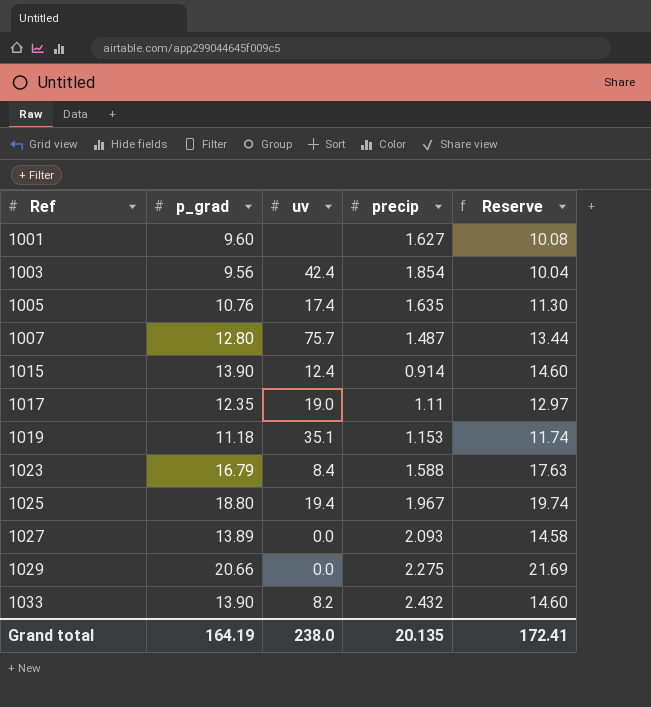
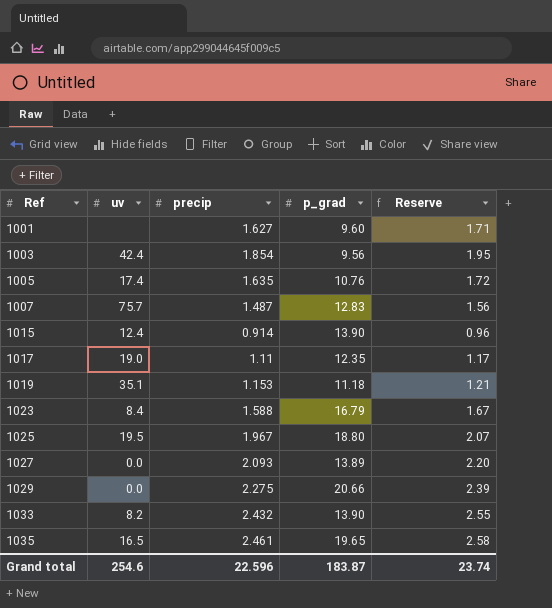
column p_grad | position: 2 -> 4
column Reserve | formula: [p_grad] * 1.05 -> [precip] * 1.05
1007 | p_grad: 12.80 -> 12.83
1025 | uv: 19.4 -> 19.5
row 1035: none -> 16.5 | 2.461 | 19.65 | 2.58
Grand total | uv: 238.0 -> 254.6
Grand total | precip: 20.135 -> 22.596
Grand total | p_grad: 164.19 -> 183.87
Grand total | Reserve: 172.41 -> 23.74

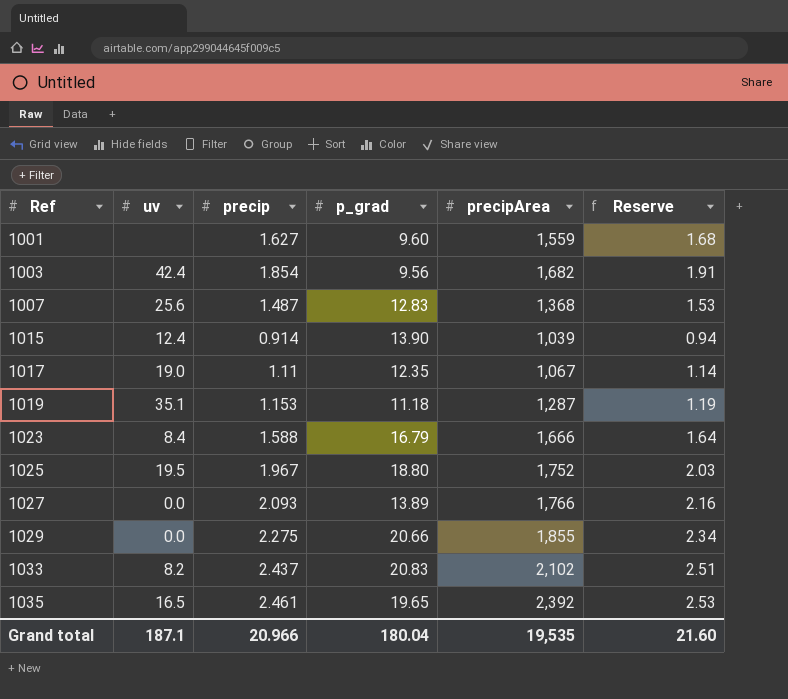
column precipArea | position: none -> 5
column Reserve | formula: [precip] * 1.05 -> [precip] * 1.03
row 1005: 17.4 | 1.635 | 10.76 | 1.72 -> none
1007 | uv: 75.7 -> 25.6
1033 | precip: 2.432 -> 2.437
1033 | p_grad: 13.90 -> 20.83
Grand total | uv: 254.6 -> 187.1
Grand total | precip: 22.596 -> 20.966
Grand total | p_grad: 183.87 -> 180.04
Grand total | Reserve: 23.74 -> 21.60

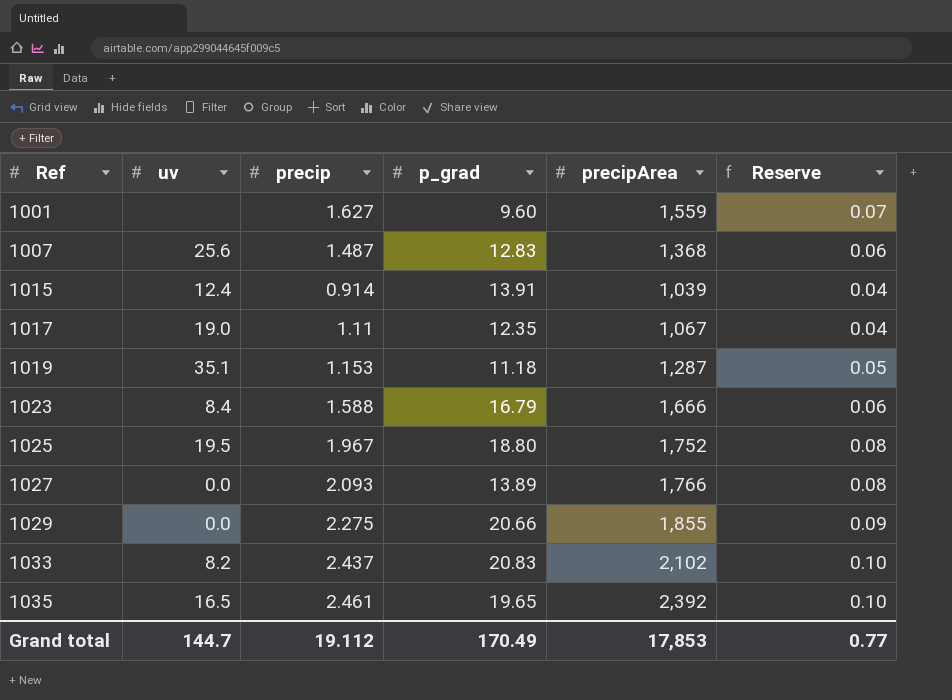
column Reserve | formula: [precip] * 1.03 -> [precip] * 0.04
row 1003: 42.4 | 1.854 | 9.56 | 1,682 | 1.91 -> none
1015 | p_grad: 13.90 -> 13.91
Grand total | uv: 187.1 -> 144.7
Grand total | precip: 20.966 -> 19.112
Grand total | p_grad: 180.04 -> 170.49
Grand total | precipArea: 19,535 -> 17,853
Grand total | Reserve: 21.60 -> 0.77

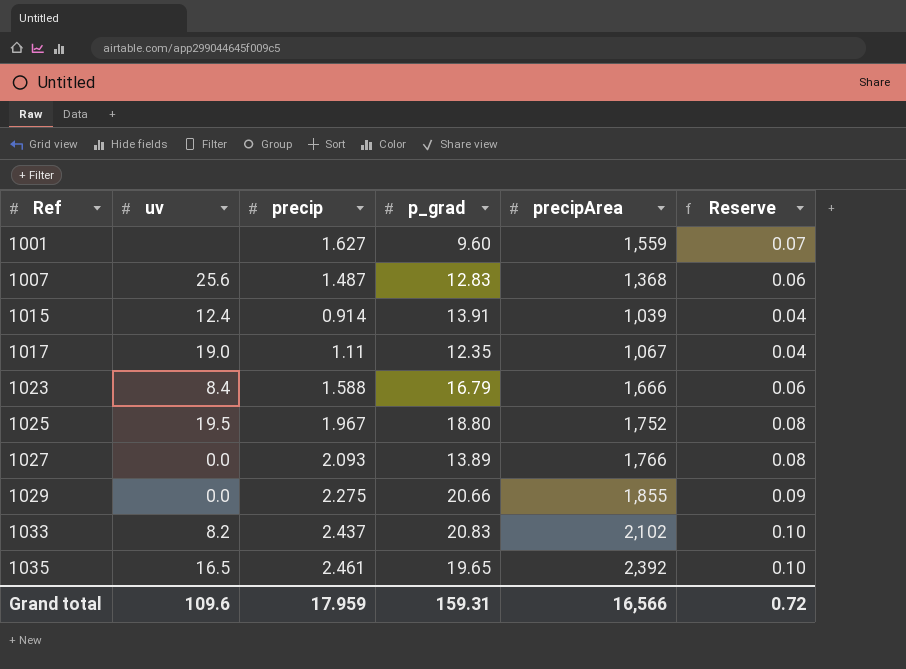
row 1019: 35.1 | 1.153 | 11.18 | 1,287 | 0.05 -> none
Grand total | uv: 144.7 -> 109.6
Grand total | precip: 19.112 -> 17.959
Grand total | p_grad: 170.49 -> 159.31
Grand total | precipArea: 17,853 -> 16,566
Grand total | Reserve: 0.77 -> 0.72

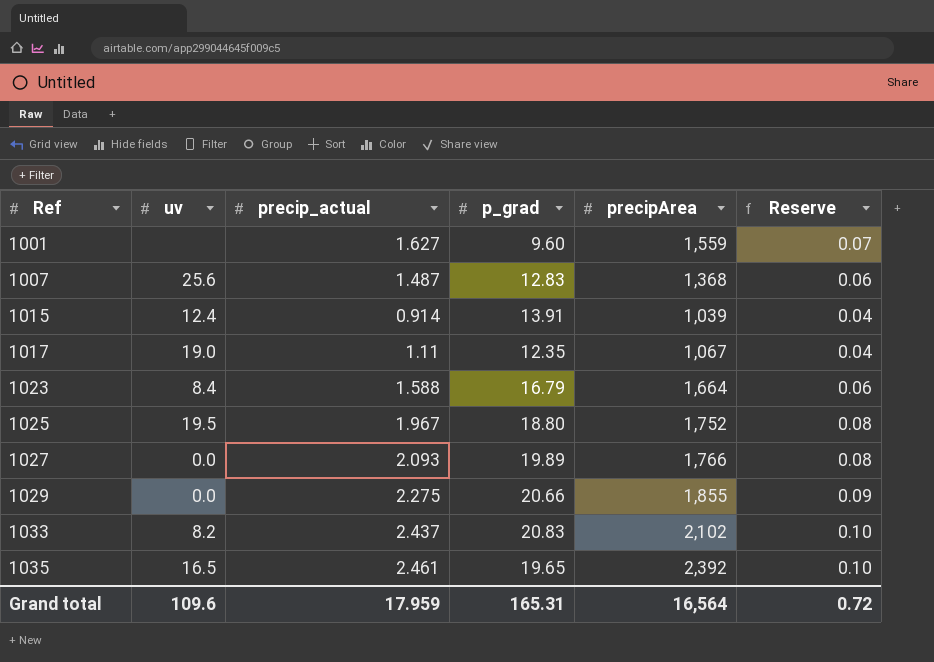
column name: precip -> precip_actual
1023 | precipArea: 1,666 -> 1,664
1027 | p_grad: 13.89 -> 19.89
Grand total | p_grad: 159.31 -> 165.31
Grand total | precipArea: 16,566 -> 16,564

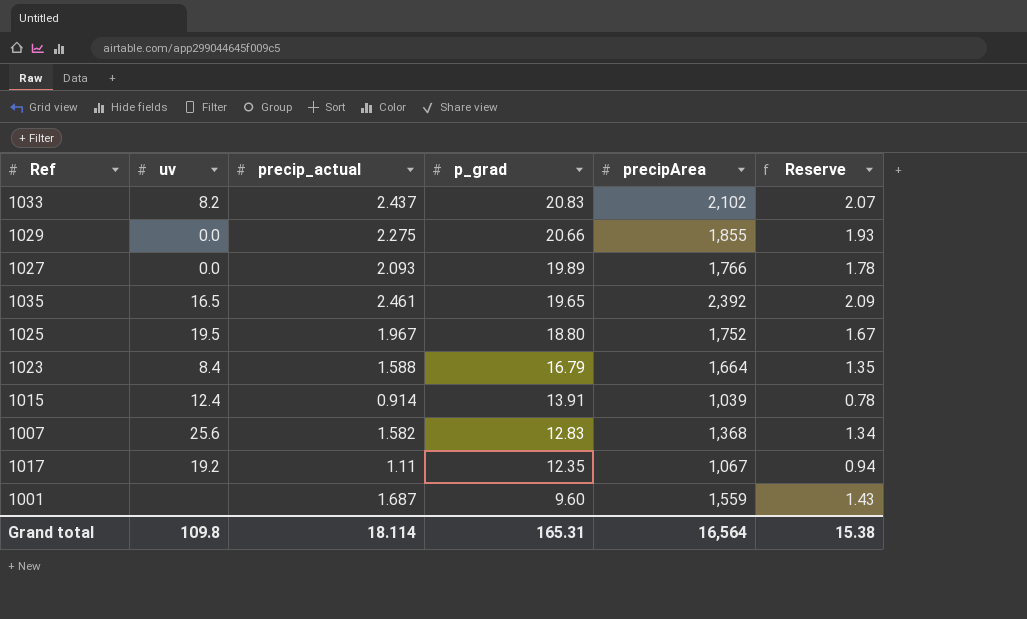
row order: Ref ascending -> p_grad descending
column Reserve | formula: [precip_actual] * 0.04 -> [precip_actual] * 0.85
1007 | precip_actual: 1.487 -> 1.582
1017 | uv: 19.0 -> 19.2
1001 | precip_actual: 1.627 -> 1.687
Grand total | uv: 109.6 -> 109.8
Grand total | precip_actual: 17.959 -> 18.114
Grand total | Reserve: 0.72 -> 15.38

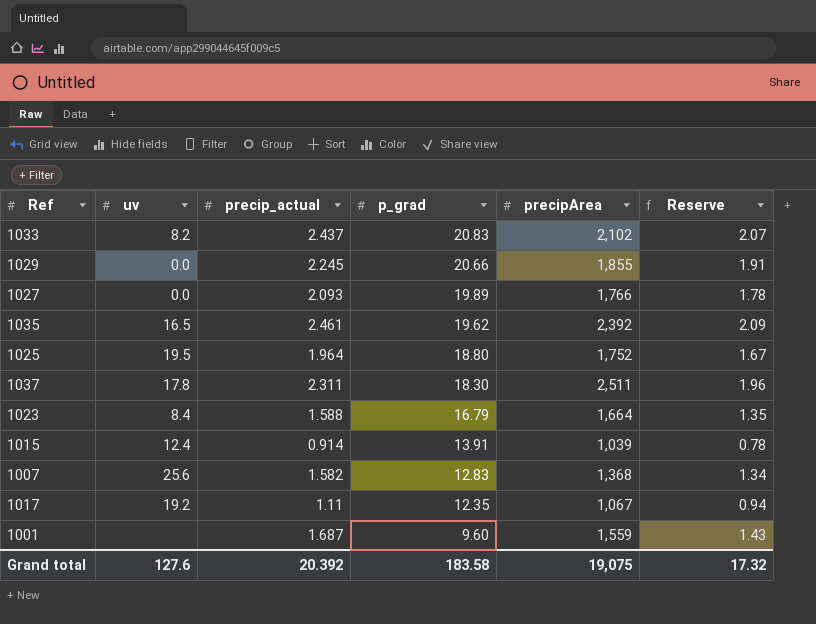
1029 | precip_actual: 2.275 -> 2.245
1029 | Reserve: 1.93 -> 1.91
1035 | p_grad: 19.65 -> 19.62
1025 | precip_actual: 1.967 -> 1.964
row 1037: none -> 17.8 | 2.311 | 18.30 | 2,511 | 1.96
Grand total | uv: 109.8 -> 127.6
Grand total | precip_actual: 18.114 -> 20.392
Grand total | p_grad: 165.31 -> 183.58
Grand total | precipArea: 16,564 -> 19,075
Grand total | Reserve: 15.38 -> 17.32

